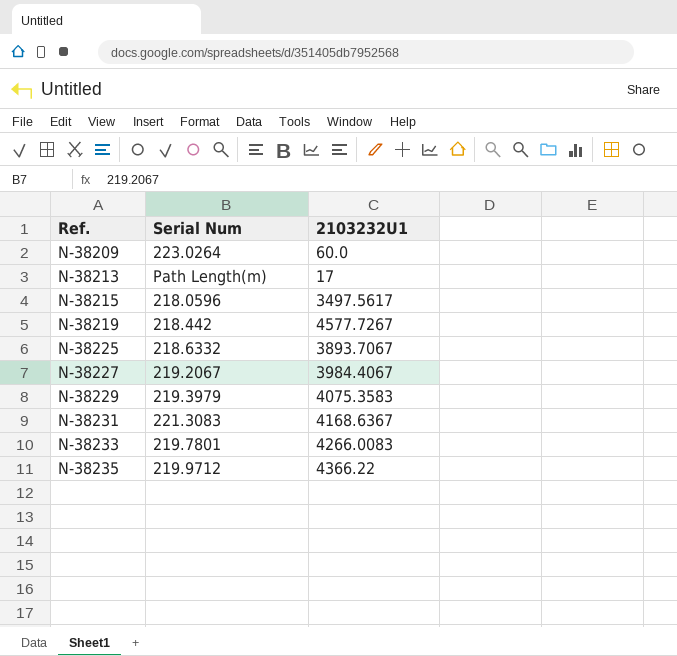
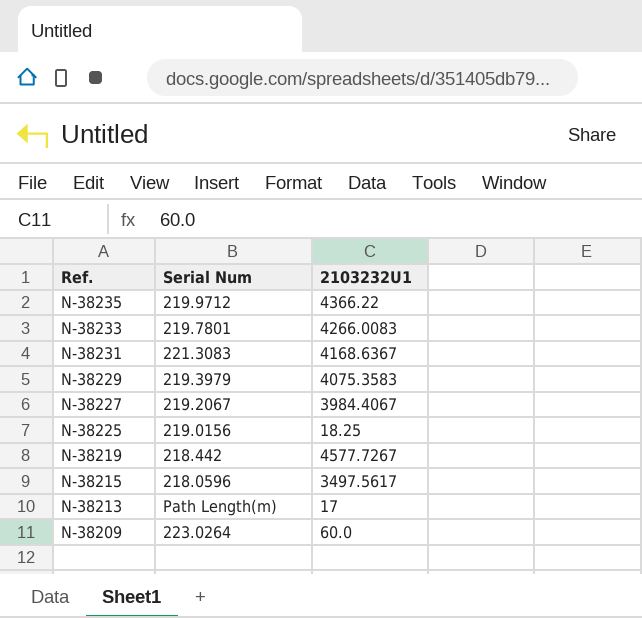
row order: Ref. ascending -> Ref. descending
N-38225 | Serial Num: 218.6332 -> 219.0156
N-38225 | 2103232U1: 3893.7067 -> 18.25

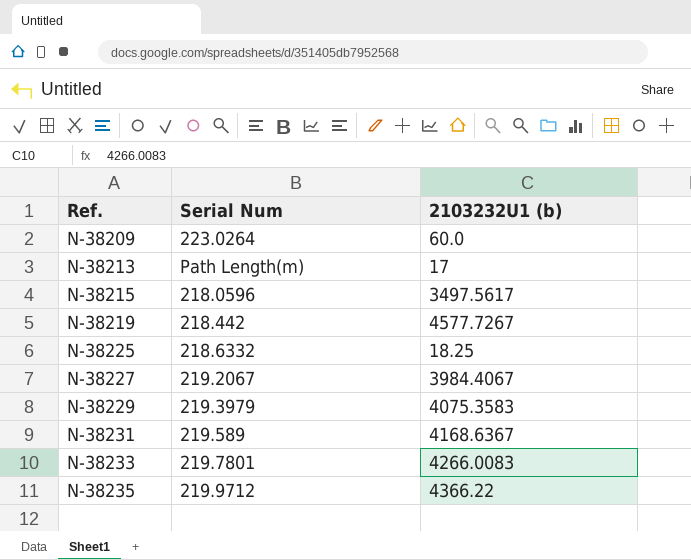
row order: Ref. descending -> Ref. ascending
column name: 2103232U1 -> 2103232U1 (b)
N-38225 | Serial Num: 219.0156 -> 218.6332
N-38231 | Serial Num: 221.3083 -> 219.589

